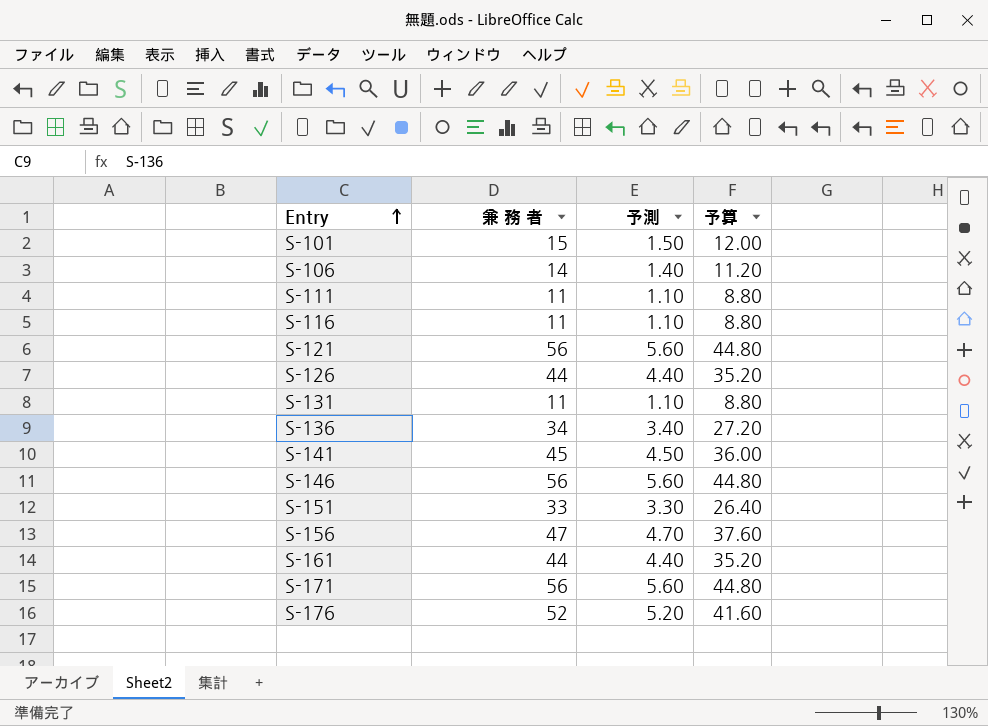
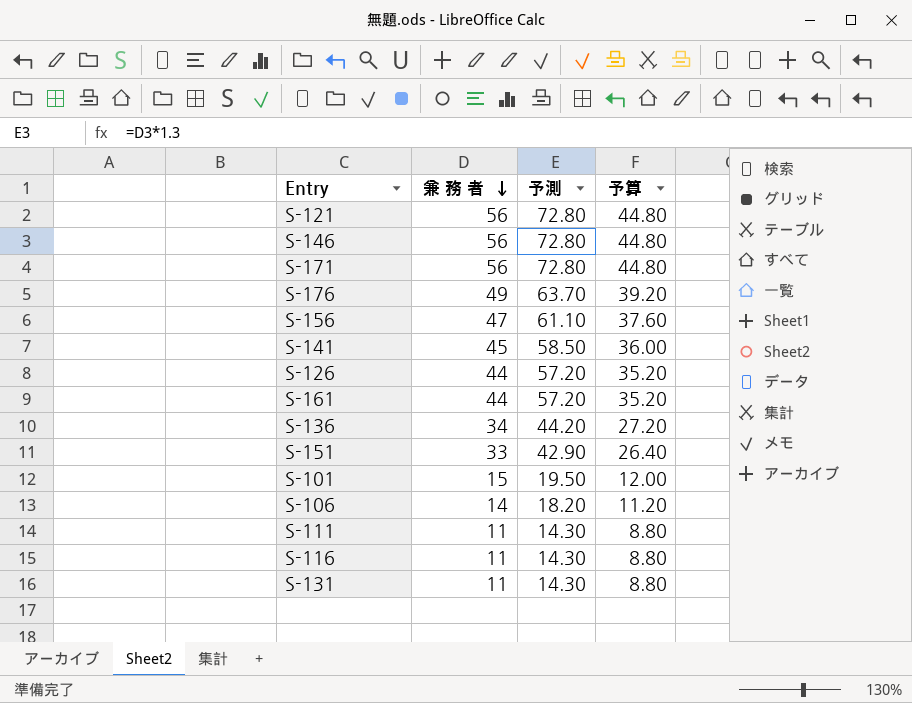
row order: Entry ascending -> 兼 務 者 descending
column 予測 | formula: [兼 務 者] * 0.1 -> [兼 務 者] * 1.3
S-176 | 兼 務 者: 52 -> 49
S-176 | 予算: 41.60 -> 39.20

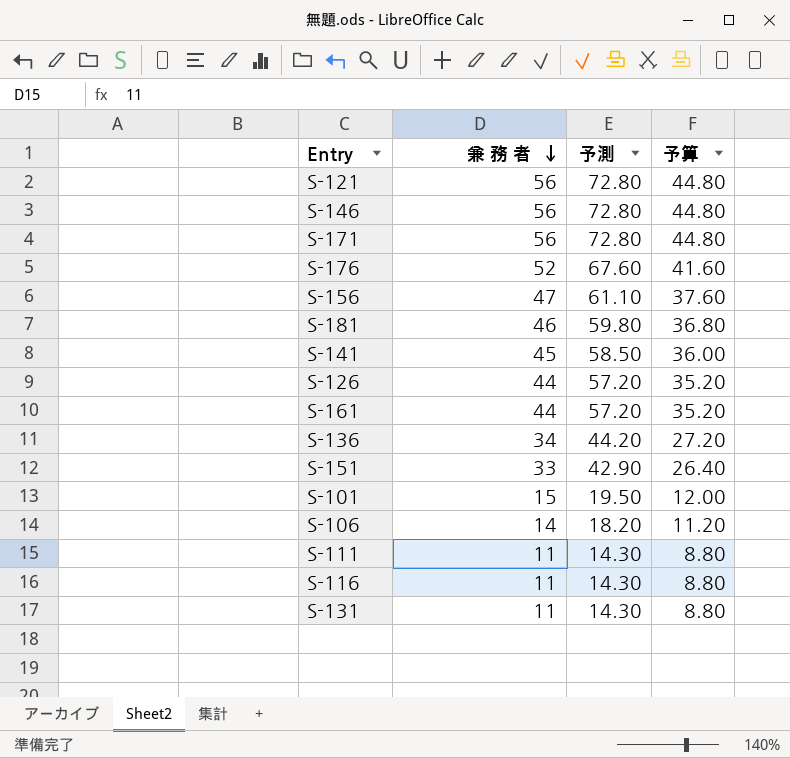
S-176 | 兼 務 者: 49 -> 52
S-176 | 予測: 63.70 -> 67.60
S-176 | 予算: 39.20 -> 41.60
row S-181: none -> 46 | 59.80 | 36.80

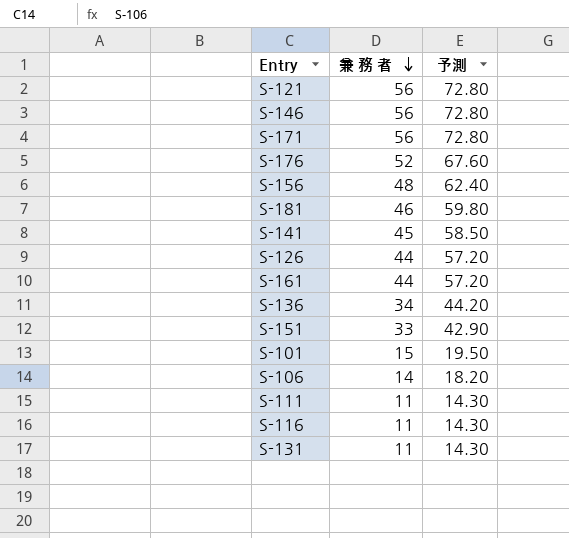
column 予算 | formula: [兼 務 者] * 0.8 -> none
S-156 | 兼 務 者: 47 -> 48
S-156 | 予測: 61.10 -> 62.40

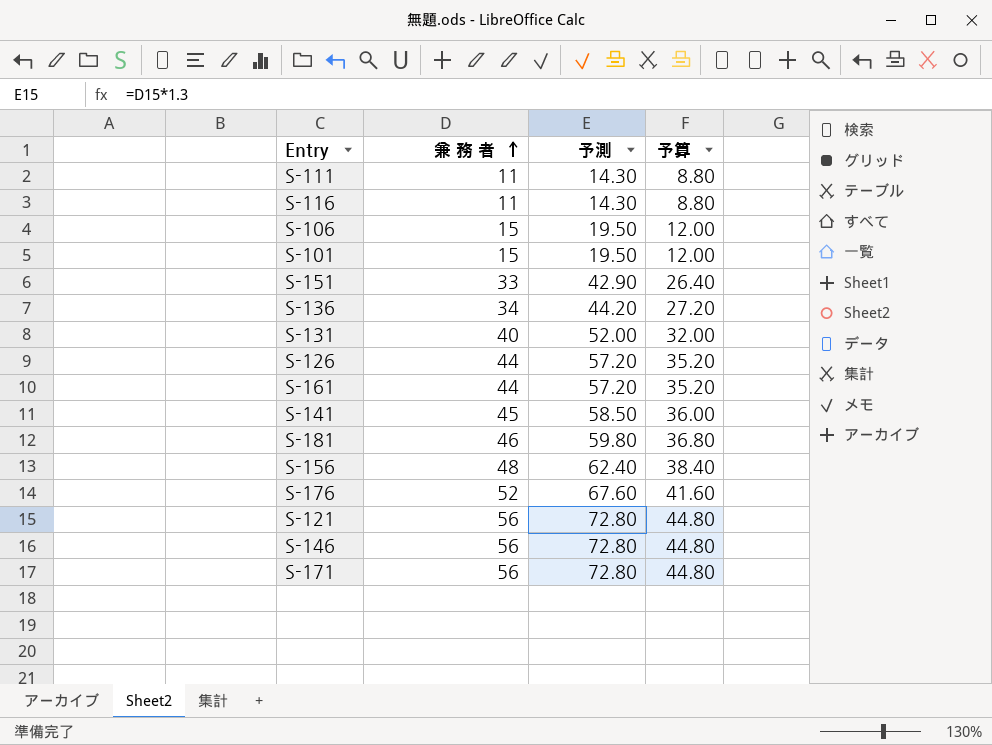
row order: 兼 務 者 descending -> 兼 務 者 ascending
column 予算 | formula: none -> [兼 務 者] * 0.8
S-106 | 兼 務 者: 14 -> 15
S-106 | 予測: 18.20 -> 19.50
S-131 | 兼 務 者: 11 -> 40
S-131 | 予測: 14.30 -> 52.00

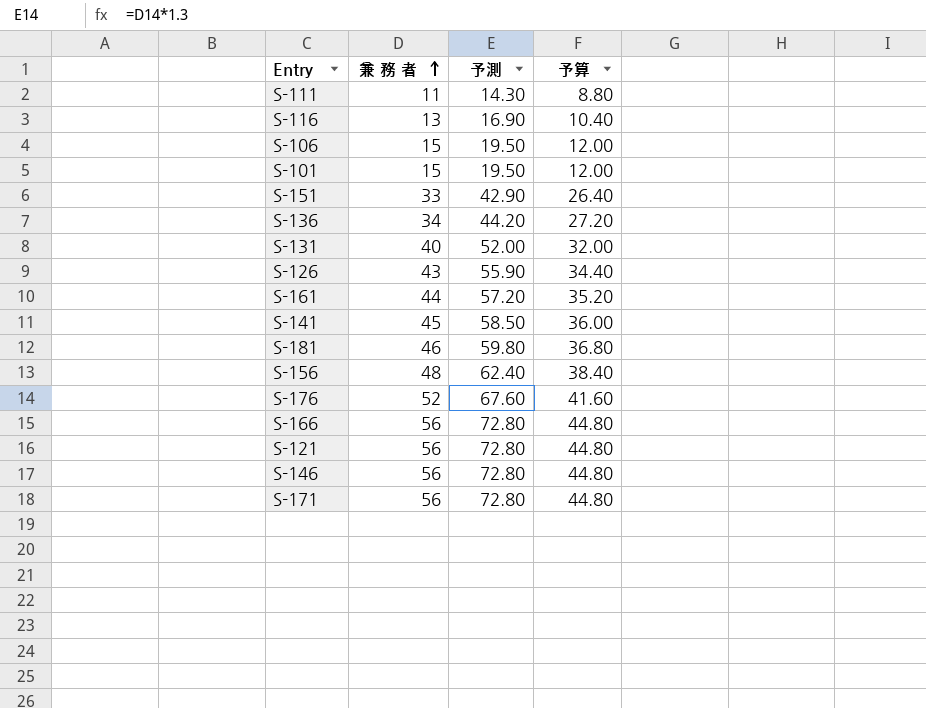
S-116 | 兼 務 者: 11 -> 13
S-116 | 予測: 14.30 -> 16.90
S-116 | 予算: 8.80 -> 10.40
S-126 | 兼 務 者: 44 -> 43
S-126 | 予測: 57.20 -> 55.90
S-126 | 予算: 35.20 -> 34.40
row S-166: none -> 56 | 72.80 | 44.80

